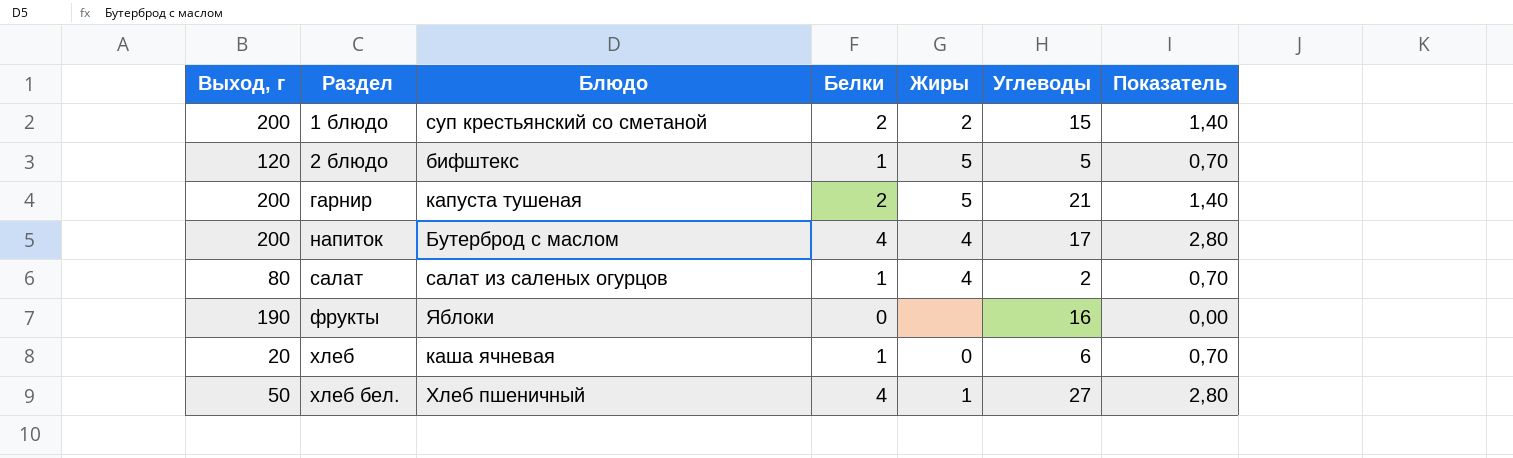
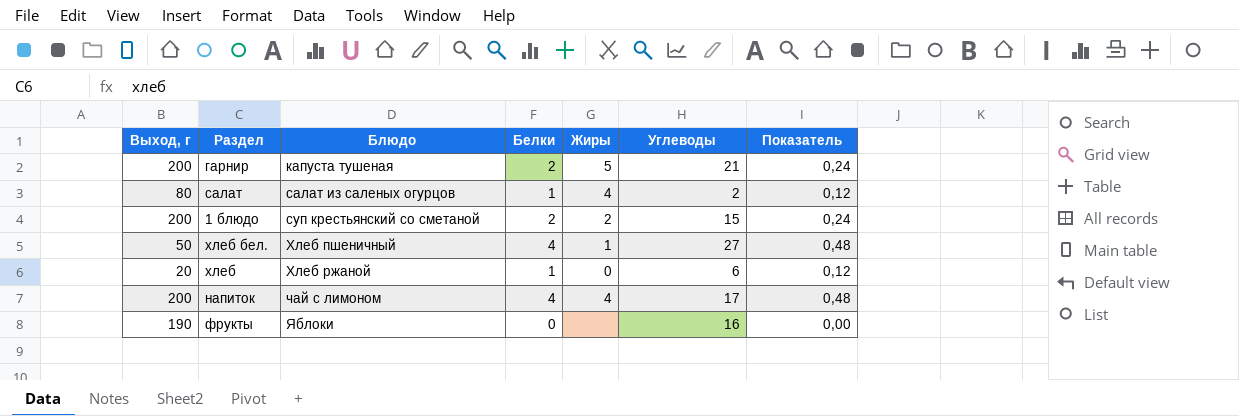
row order: Раздел ascending -> Блюдо ascending
column Показатель | formula: [Белки] * 0,7 -> [Белки] * 0,12
row 2 блюдо: 120 | бифштекс | 1 | 5 | 5 | 0,70 -> none
хлеб | Блюдо: каша ячневая -> Хлеб ржаной
напиток | Блюдо: Бутерброд с маслом -> чай с лимоном

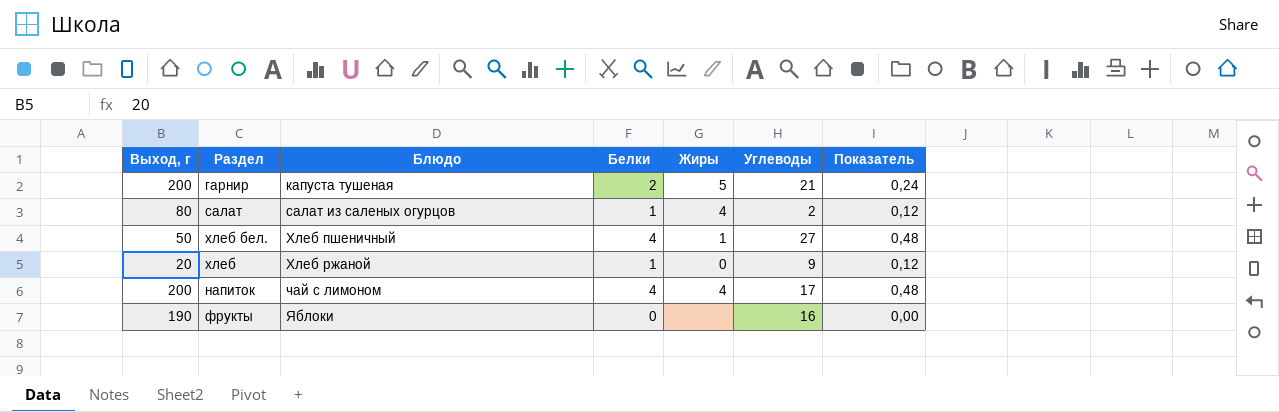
row 1 блюдо: 200 | суп крестьянский со сметаной | 2 | 2 | 15 | 0,24 -> none
хлеб | Углеводы: 6 -> 9

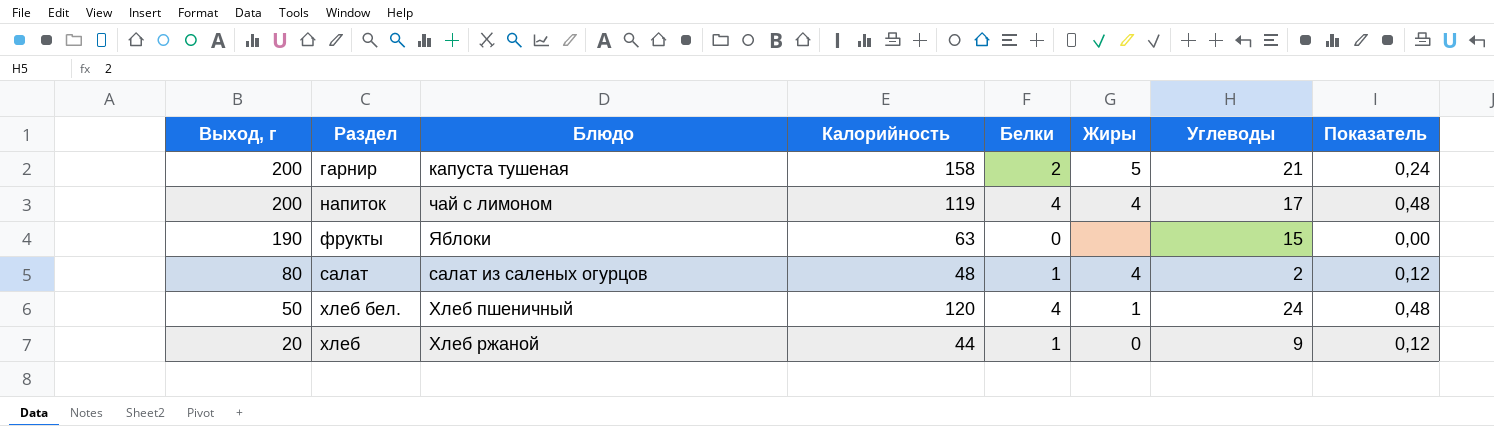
row order: Блюдо ascending -> Выход, г descending
column Калорийность | position: none -> 4
фрукты | Углеводы: 16 -> 15
хлеб бел. | Углеводы: 27 -> 24

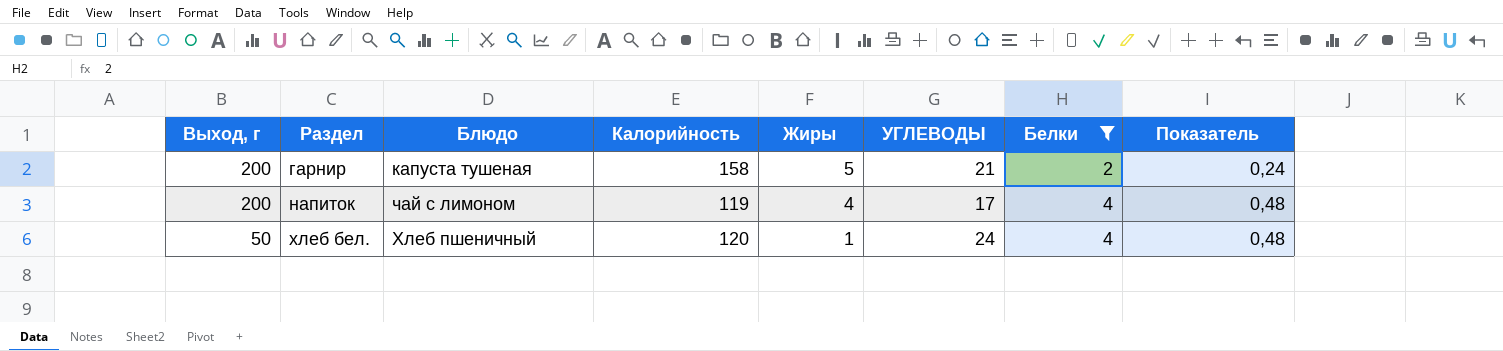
filter: none -> Белки >= 2
column name: Углеводы -> УГЛЕВОДЫ
column Белки | position: 5 -> 7

